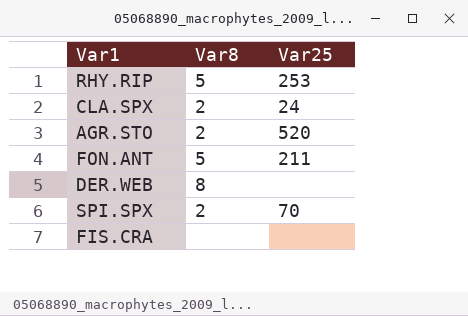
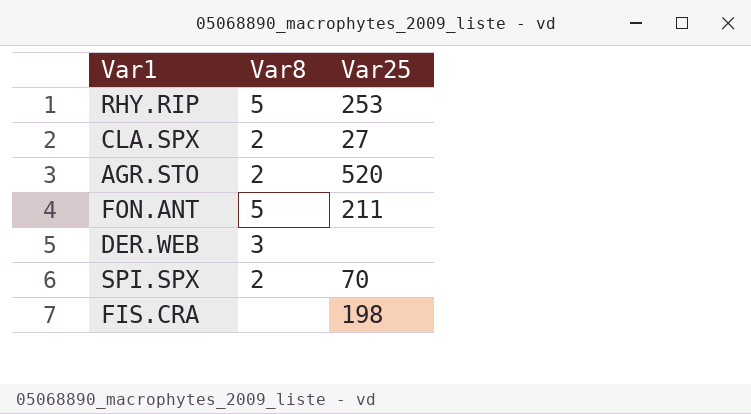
CLA.SPX | Var25: 24 -> 27
DER.WEB | Var8: 8 -> 3
FIS.CRA | Var25: none -> 198

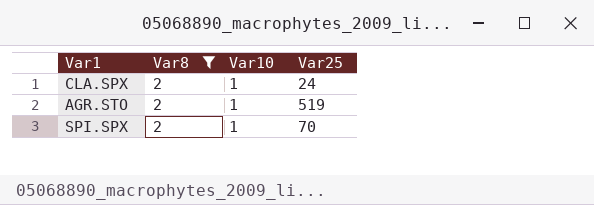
filter: none -> Var8 = 2
column Var10 | position: none -> 3
CLA.SPX | Var25: 27 -> 24
AGR.STO | Var25: 520 -> 519

